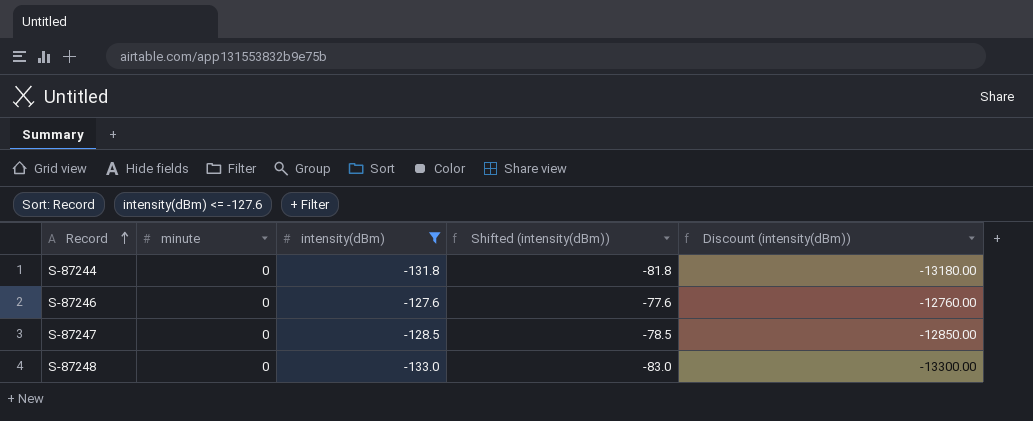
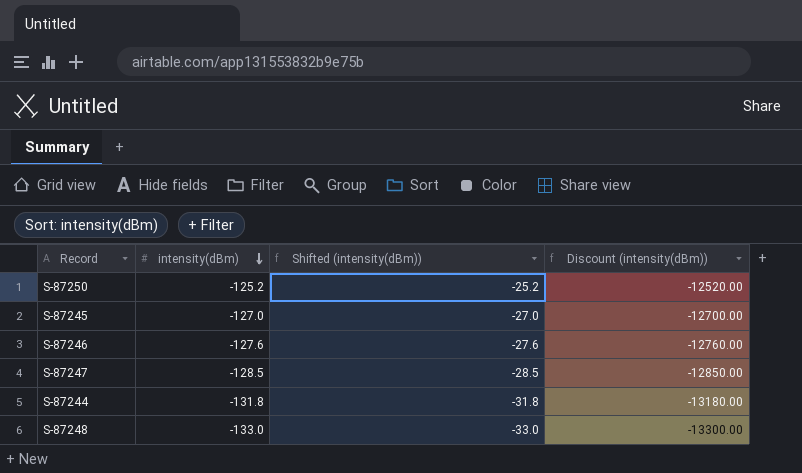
filter: intensity(dBm) <= -127.6 -> none
row order: Record ascending -> intensity(dBm) descending
column minute | position: 2 -> none
column Shifted (intensity(dBm)) | formula: [intensity(dBm)] + 50 -> [intensity(dBm)] + 100

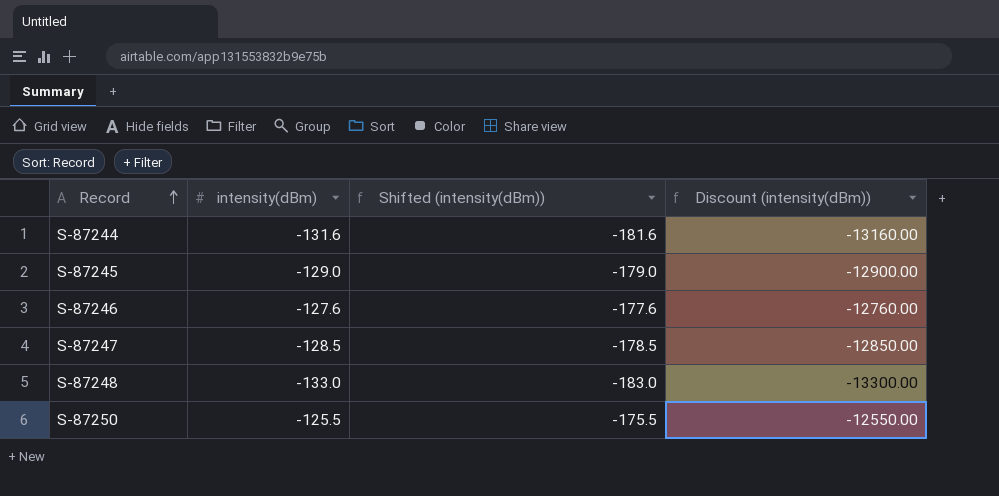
row order: intensity(dBm) descending -> Record ascending
column Shifted (intensity(dBm)) | formula: [intensity(dBm)] + 100 -> [intensity(dBm)] - 50
S-87244 | intensity(dBm): -131.8 -> -131.6
S-87244 | Discount (intensity(dBm)): -13180.00 -> -13160.00
S-87245 | intensity(dBm): -127.0 -> -129.0
S-87245 | Discount (intensity(dBm)): -12700.00 -> -12900.00
S-87250 | intensity(dBm): -125.2 -> -125.5
S-87250 | Discount (intensity(dBm)): -12520.00 -> -12550.00

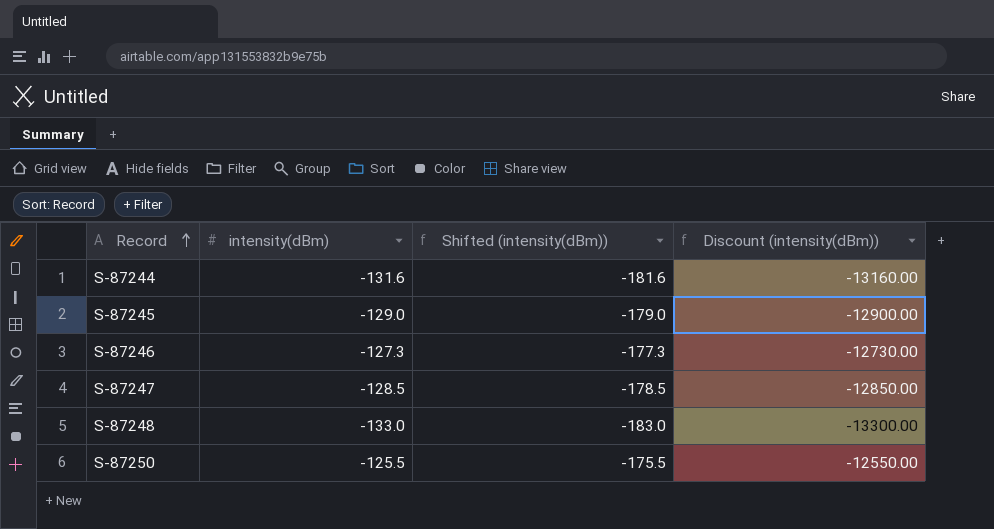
S-87246 | intensity(dBm): -127.6 -> -127.3
S-87246 | Shifted (intensity(dBm)): -177.6 -> -177.3
S-87246 | Discount (intensity(dBm)): -12760.00 -> -12730.00

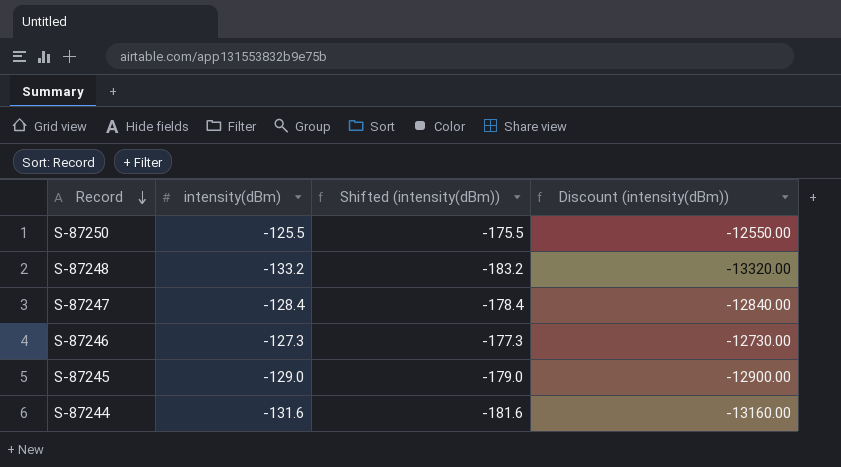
row order: Record ascending -> Record descending
S-87248 | intensity(dBm): -133.0 -> -133.2
S-87248 | Shifted (intensity(dBm)): -183.0 -> -183.2
S-87248 | Discount (intensity(dBm)): -13300.00 -> -13320.00
S-87247 | intensity(dBm): -128.5 -> -128.4
S-87247 | Shifted (intensity(dBm)): -178.5 -> -178.4
S-87247 | Discount (intensity(dBm)): -12850.00 -> -12840.00

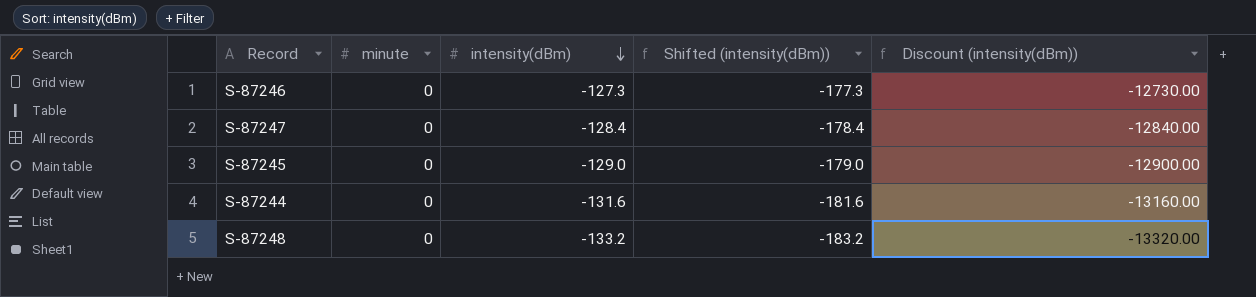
row order: Record descending -> intensity(dBm) descending
column minute | position: none -> 2
row S-87250: -125.5 | -175.5 | -12550.00 -> none

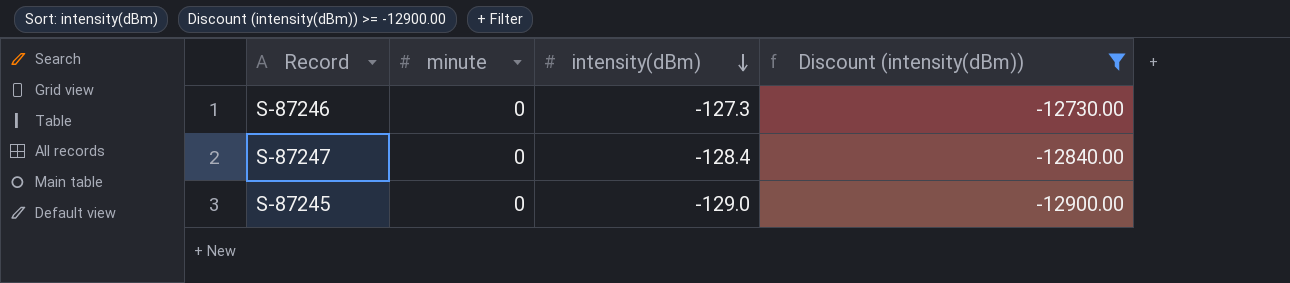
filter: none -> Discount (intensity(dBm)) >= -12900.00
column Shifted (intensity(dBm)) | formula: [intensity(dBm)] - 50 -> none

